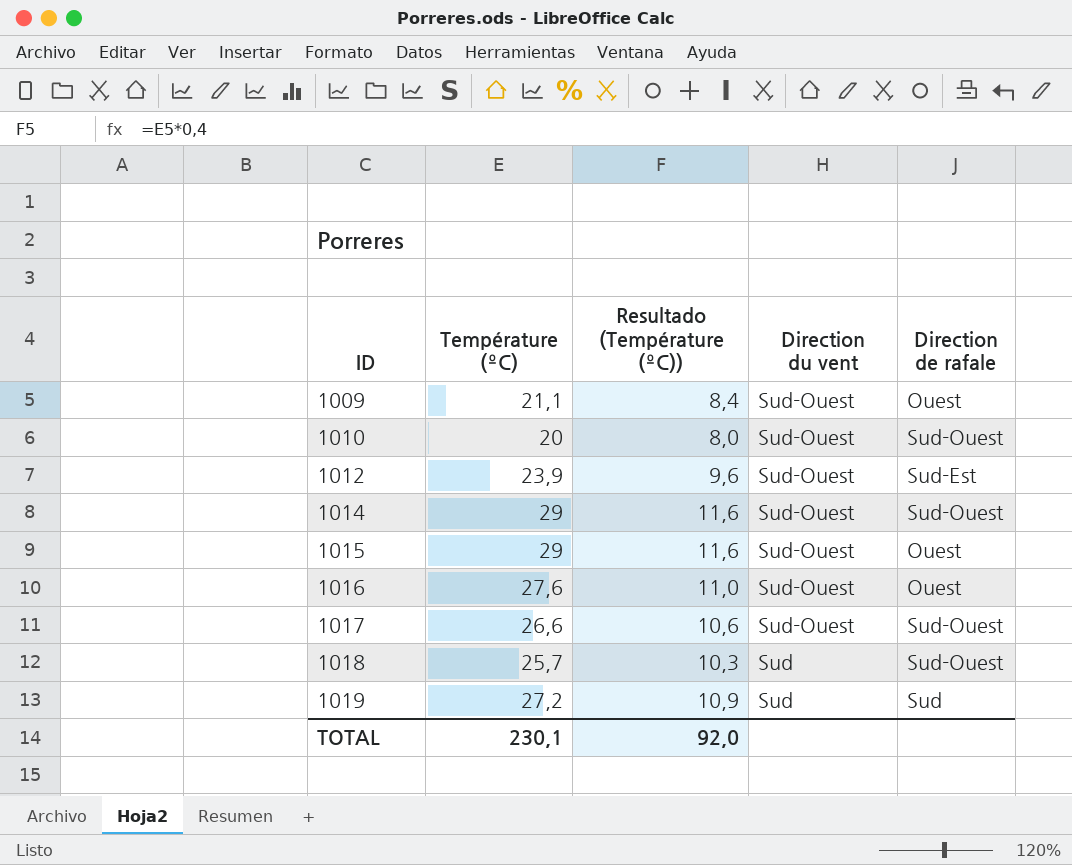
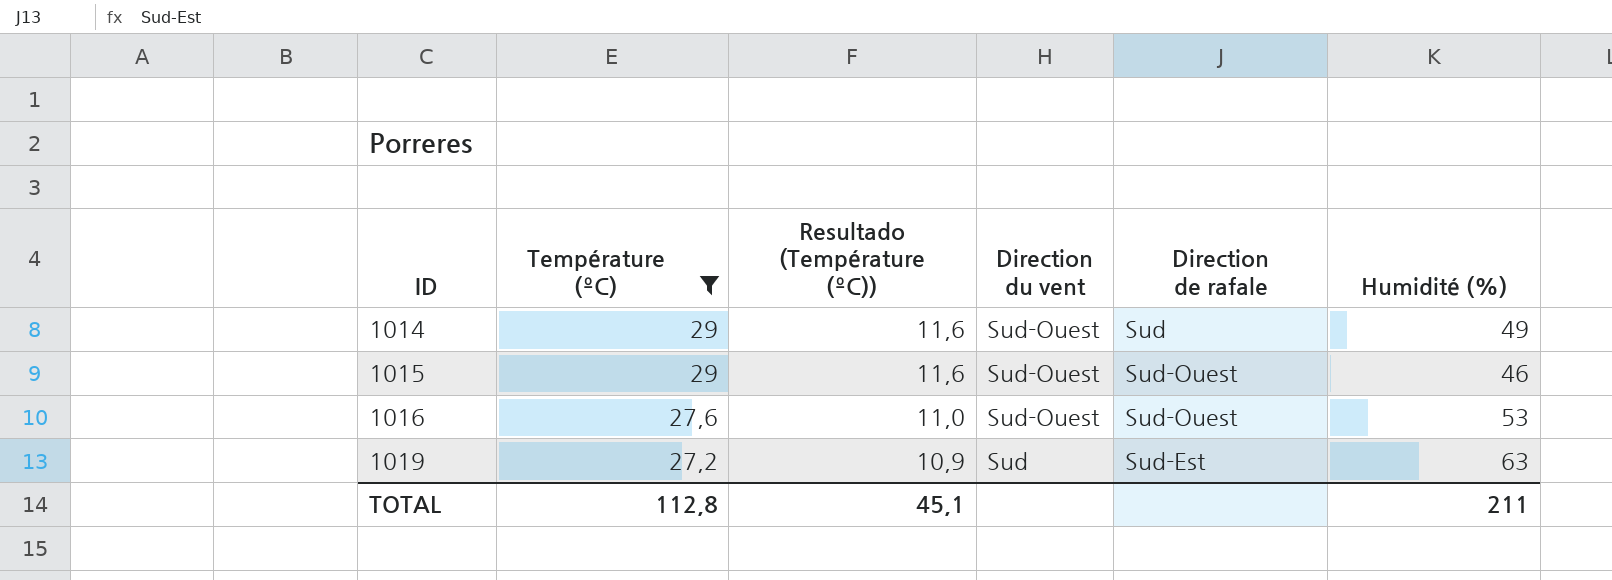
filter: none -> Température (ºC) >= 27,2
column Humidité (%) | position: none -> 6
1014 | Direction de rafale: Sud-Ouest -> Sud
1015 | Direction de rafale: Ouest -> Sud-Ouest
1016 | Direction de rafale: Ouest -> Sud-Ouest
1019 | Direction de rafale: Sud -> Sud-Est
TOTAL | Température (ºC): 230,1 -> 112,8
TOTAL | Resultado (Température (ºC)): 92,0 -> 45,1

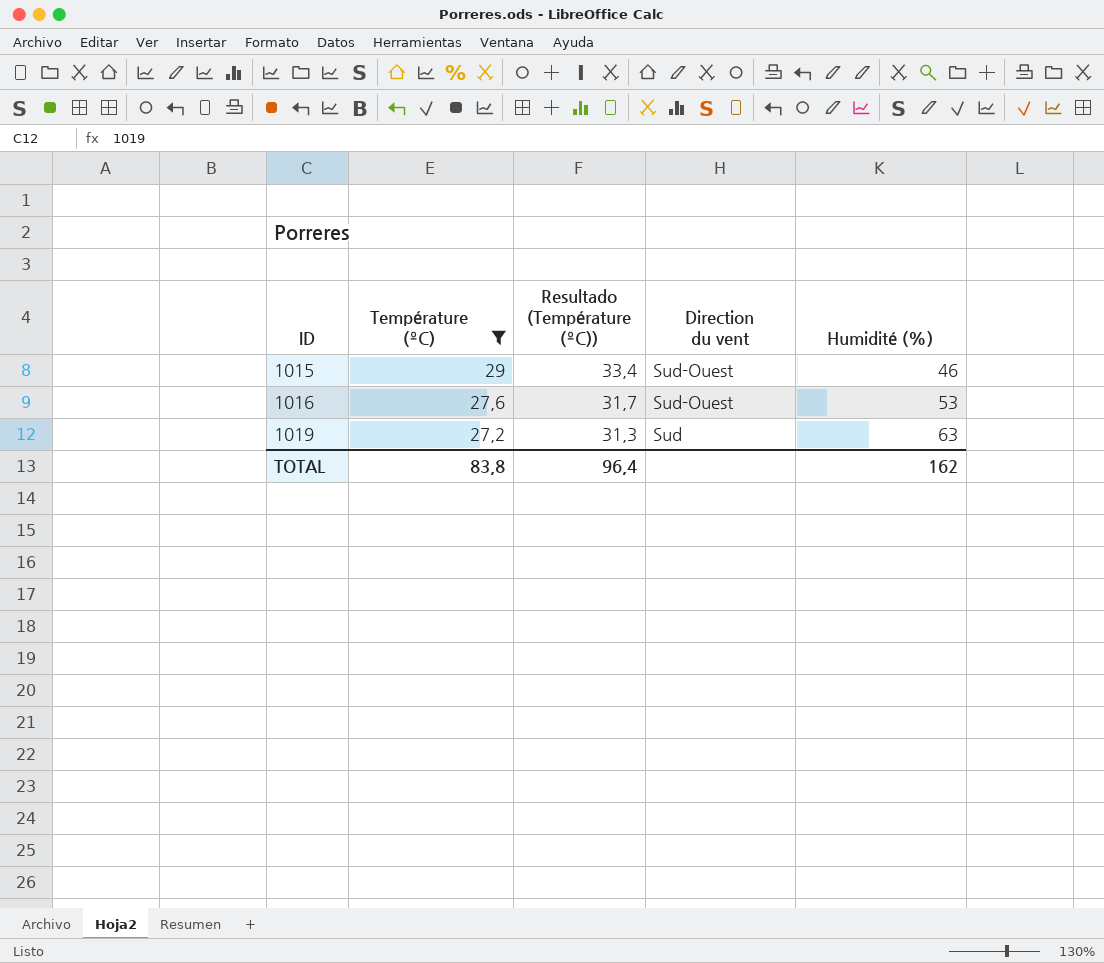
column Direction de rafale | position: 5 -> none
column Resultado (Température (ºC)) | formula: [Température (ºC)] * 0,4 -> [Température (ºC)] * 1,15
row 1014: 29 | 11,6 | Sud-Ouest | Sud | 49 -> none
TOTAL | Température (ºC): 112,8 -> 83,8
TOTAL | Resultado (Température (ºC)): 45,1 -> 96,4
TOTAL | Humidité (%): 211 -> 162

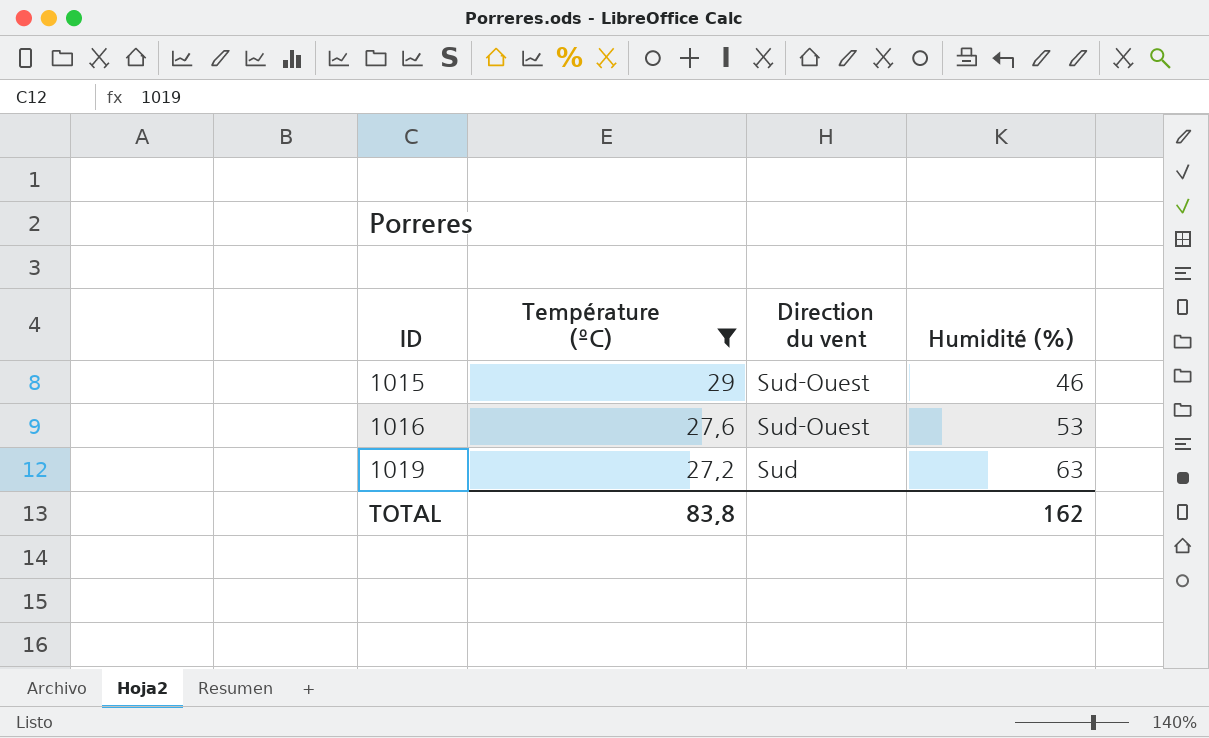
column Resultado (Température (ºC)) | formula: [Température (ºC)] * 1,15 -> none

